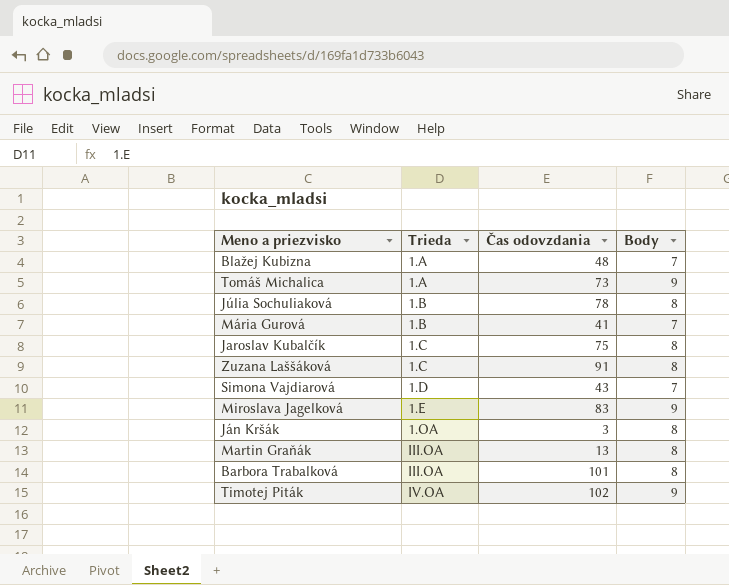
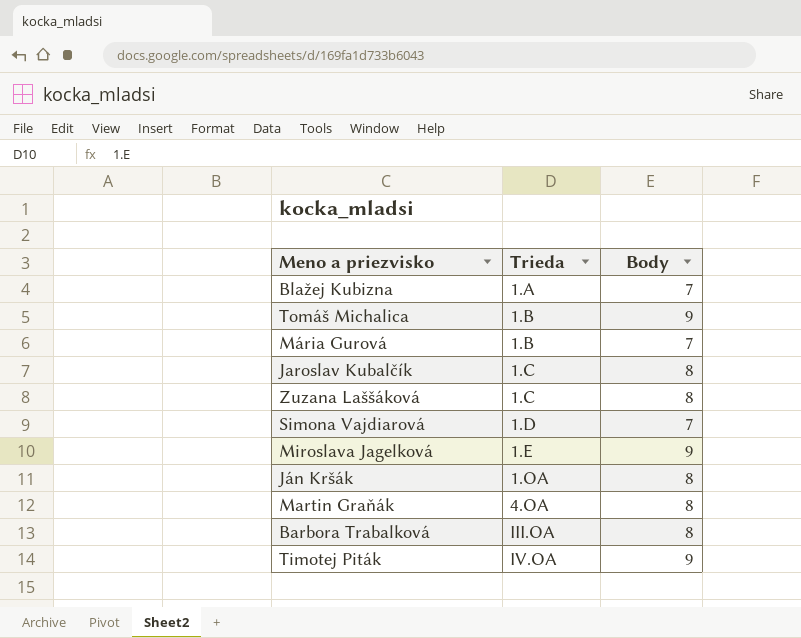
column Čas odovzdania | position: 3 -> none
row Júlia Sochuliaková: 1.B | 78 | 8 -> none
Tomáš Michalica | Trieda: 1.A -> 1.B
Martin Graňák | Trieda: III.OA -> 4.OA

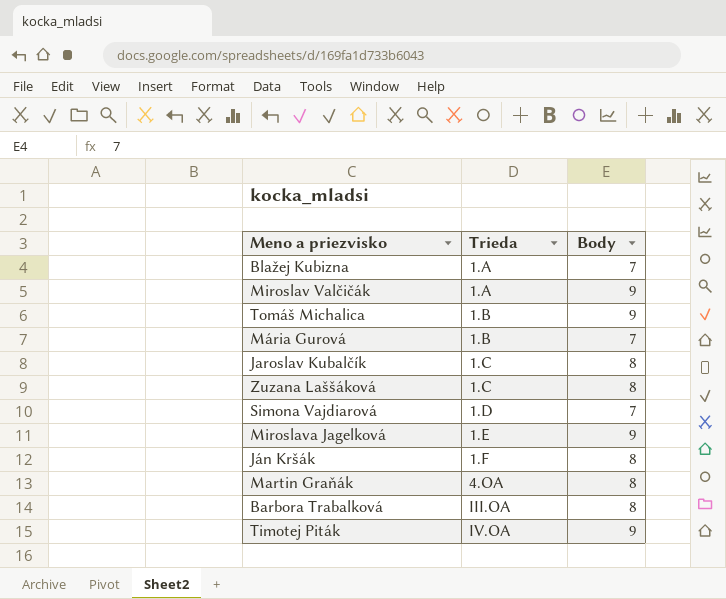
row Miroslav Valčičák: none -> 1.A | 9
Ján Kršák | Trieda: 1.OA -> 1.F

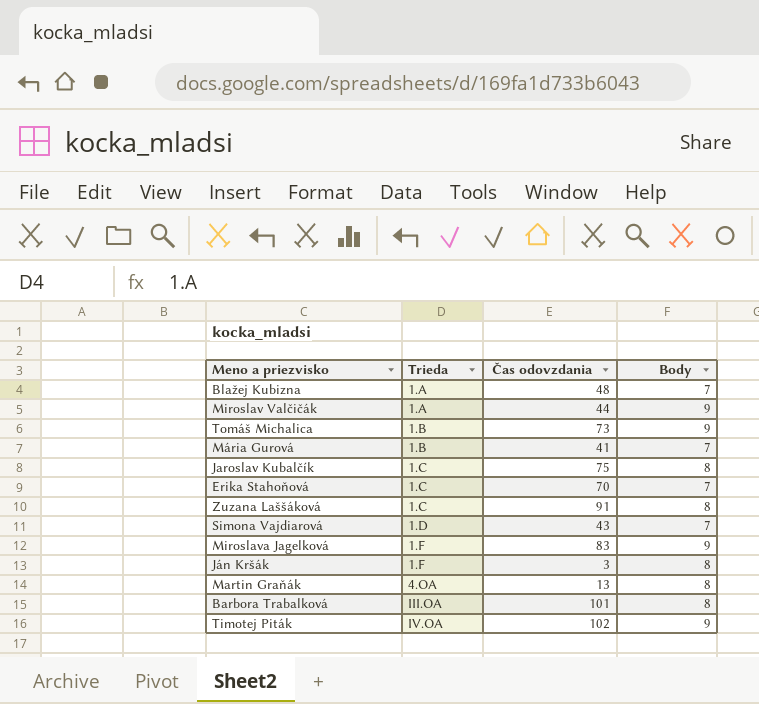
column Čas odovzdania | position: none -> 3
row Erika Stahoňová: none -> 1.C | 70 | 7
Miroslava Jagelková | Trieda: 1.E -> 1.F

